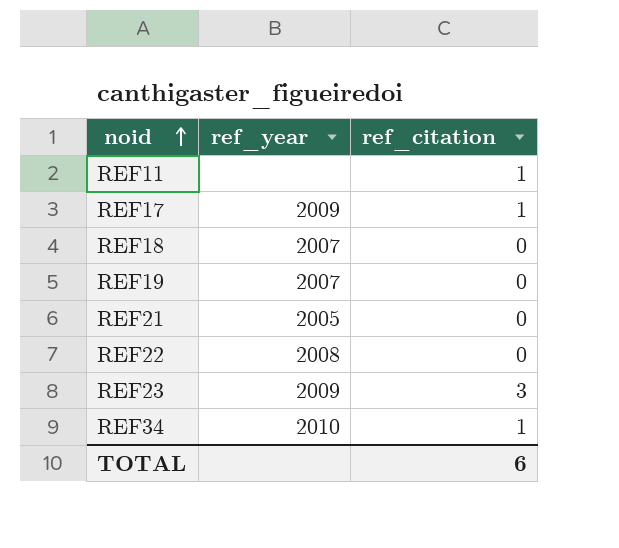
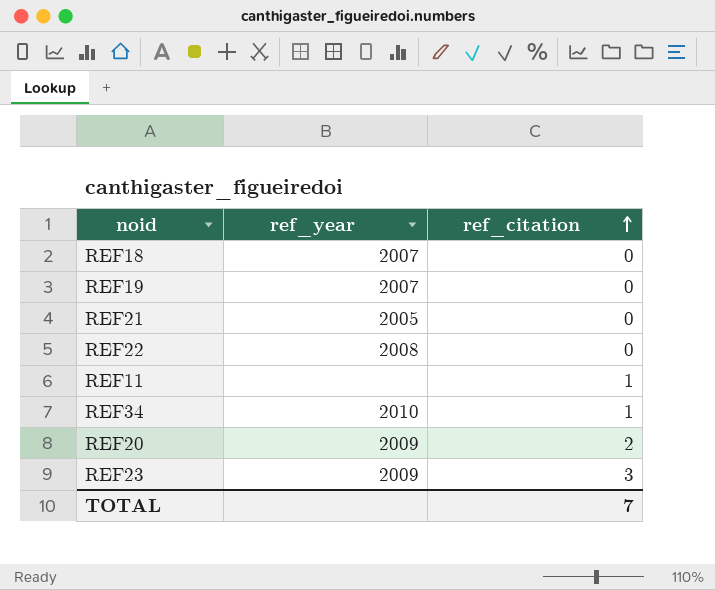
row order: noid ascending -> ref_citation ascending
row REF17: 2009 | 1 -> none
row REF20: none -> 2009 | 2
TOTAL | ref_citation: 6 -> 7

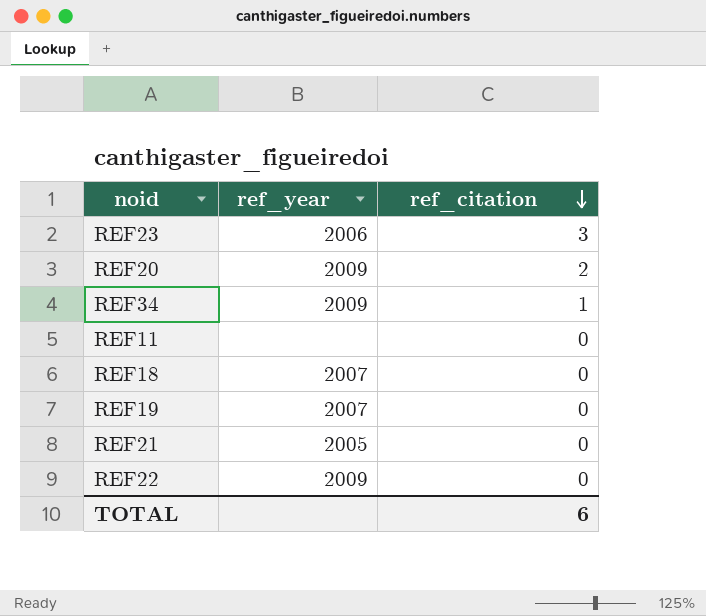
row order: ref_citation ascending -> ref_citation descending
REF23 | ref_year: 2009 -> 2006
REF34 | ref_year: 2010 -> 2009
REF11 | ref_citation: 1 -> 0
REF22 | ref_year: 2008 -> 2009
TOTAL | ref_citation: 7 -> 6

